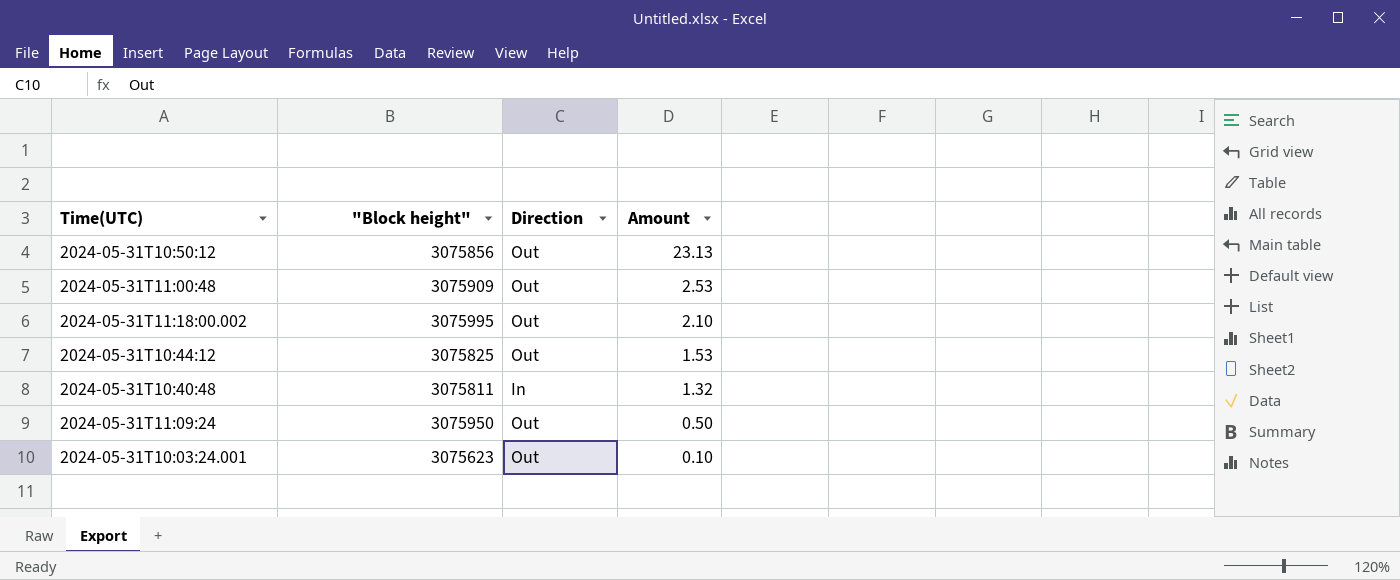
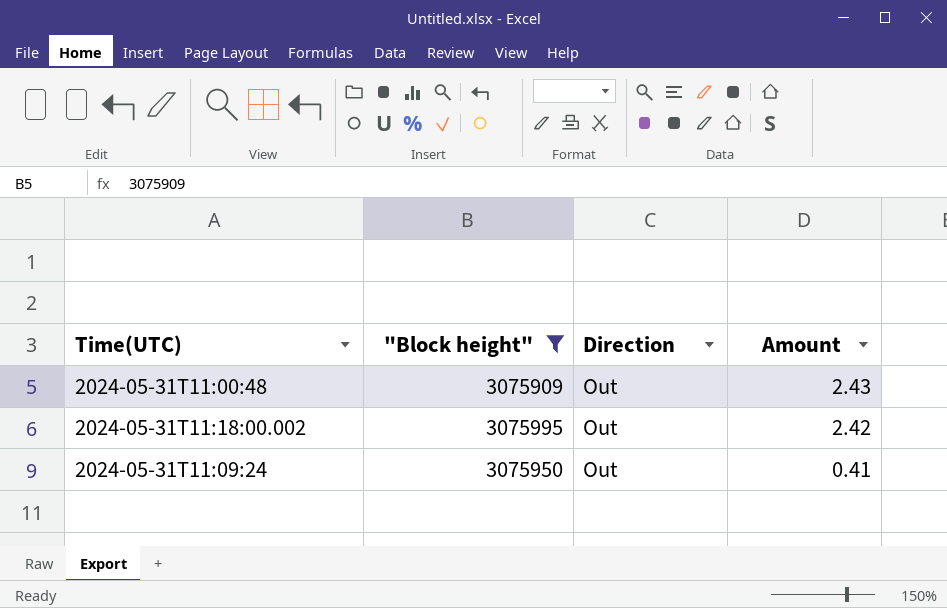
filter: none -> "Block height" >= 3075909
2024-05-31T11:00:48 | Amount: 2.53 -> 2.43
2024-05-31T11:18:00.002 | Amount: 2.10 -> 2.42
2024-05-31T11:09:24 | Amount: 0.50 -> 0.41

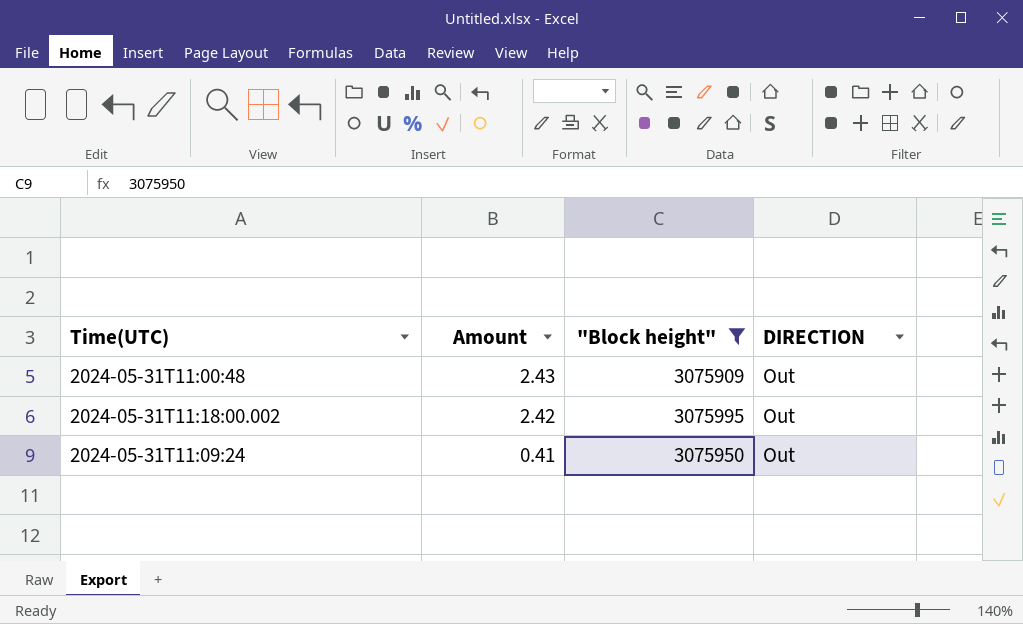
column Amount | position: 4 -> 2
column name: Direction -> DIRECTION

